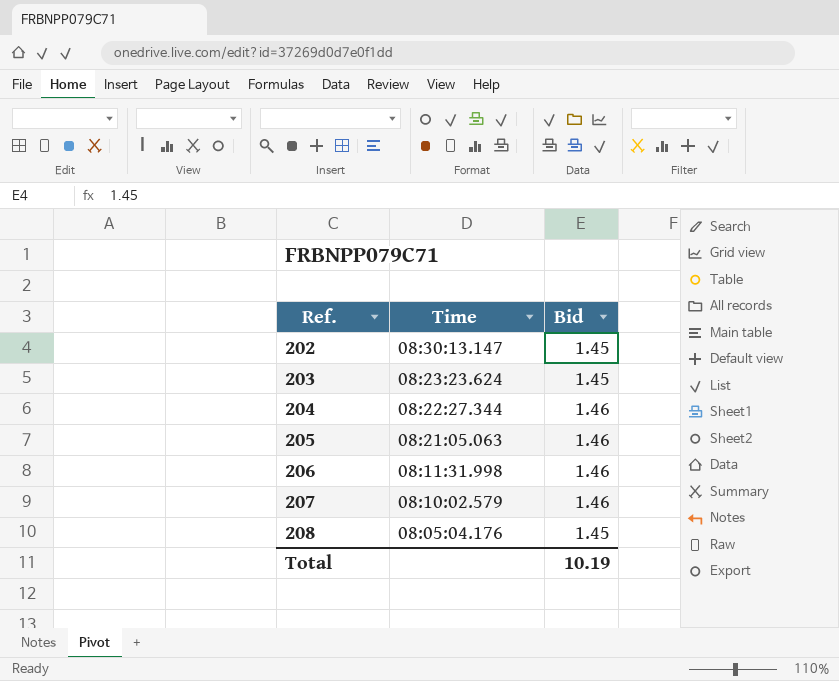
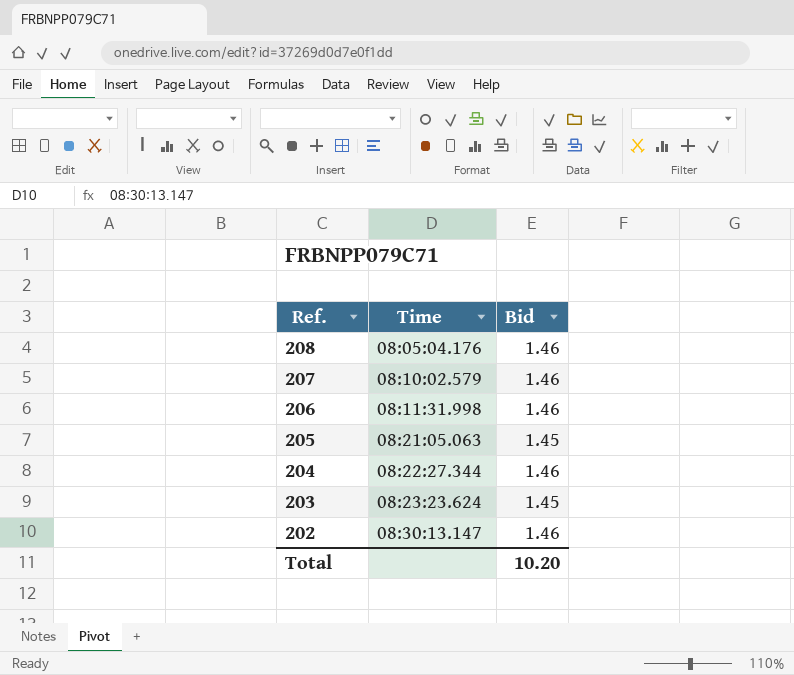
row order: Ref. ascending -> Ref. descending
208 | Bid: 1.45 -> 1.46
205 | Bid: 1.46 -> 1.45
202 | Bid: 1.45 -> 1.46
Total | Bid: 10.19 -> 10.20

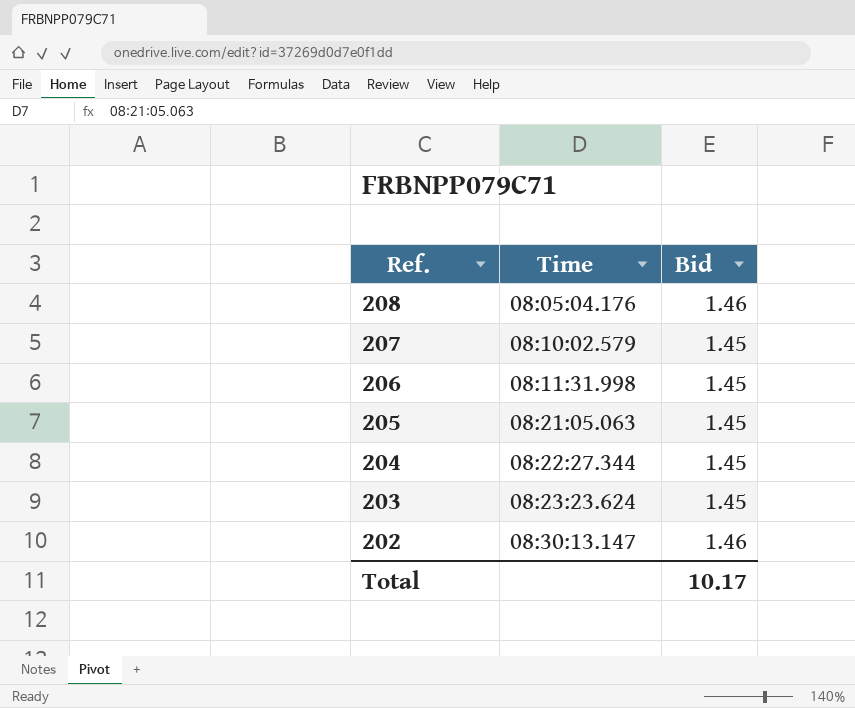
207 | Bid: 1.46 -> 1.45
206 | Bid: 1.46 -> 1.45
204 | Bid: 1.46 -> 1.45
Total | Bid: 10.20 -> 10.17

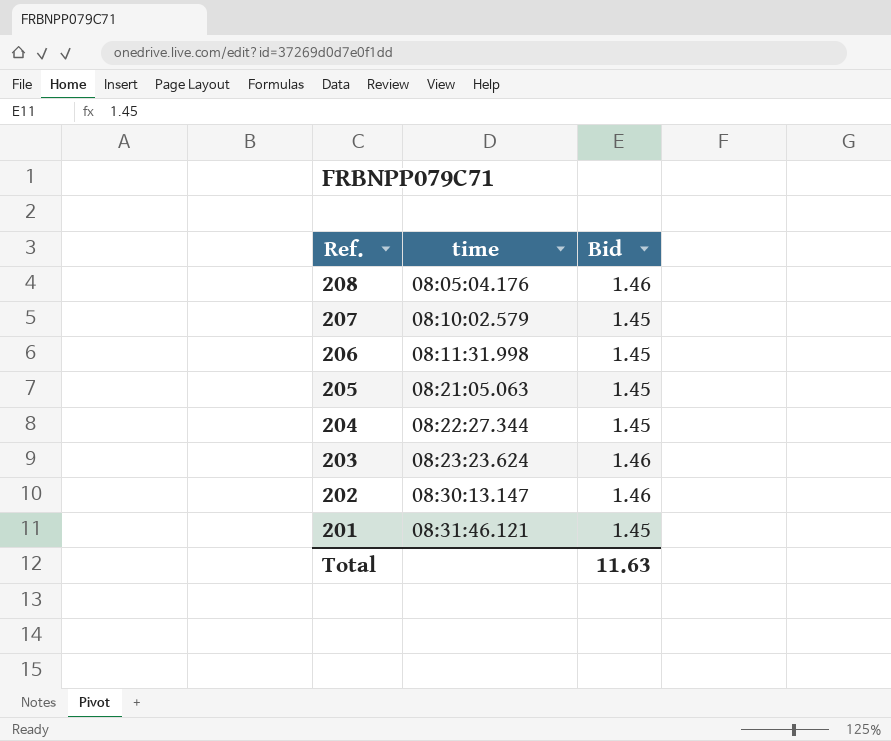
column name: Time -> time
203 | Bid: 1.45 -> 1.46
row 201: none -> 08:31:46.121 | 1.45
Total | Bid: 10.17 -> 11.63

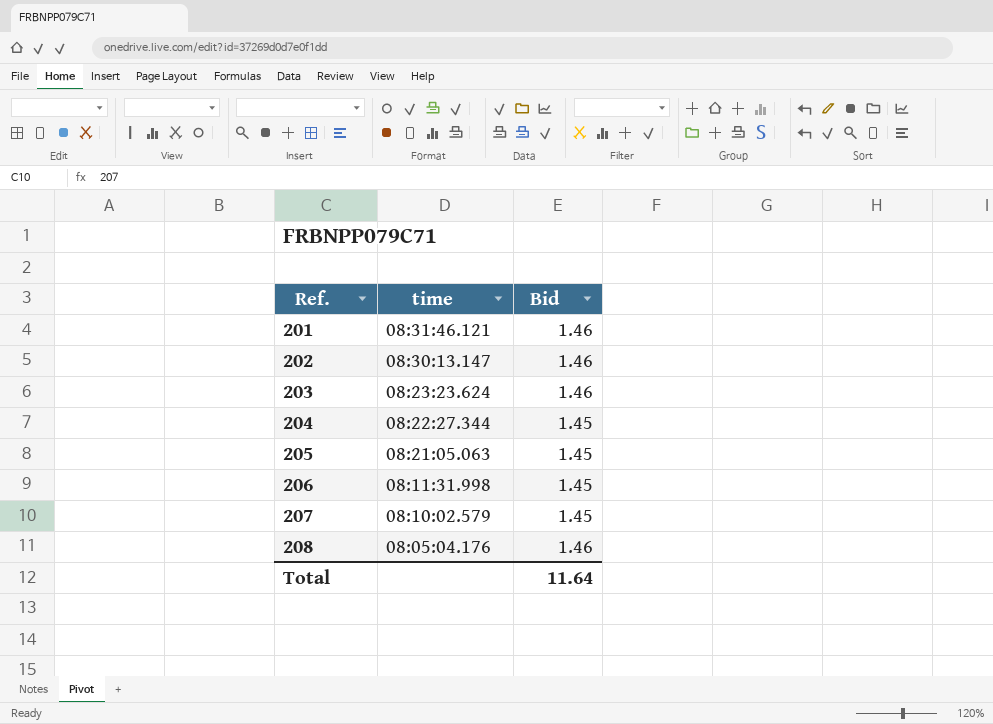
row order: Ref. descending -> Ref. ascending
201 | Bid: 1.45 -> 1.46
Total | Bid: 11.63 -> 11.64

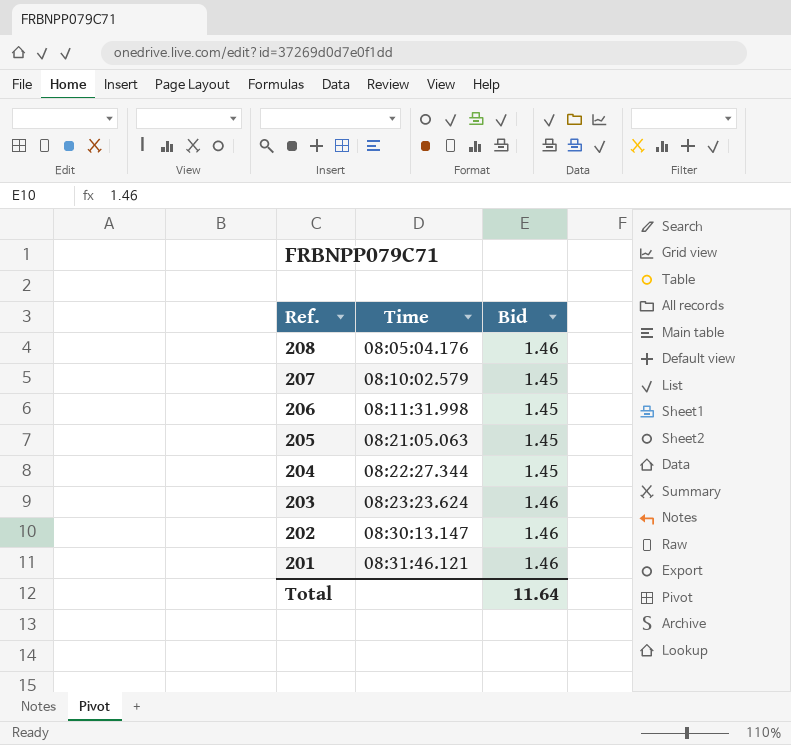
row order: Ref. ascending -> Ref. descending
column name: time -> Time

